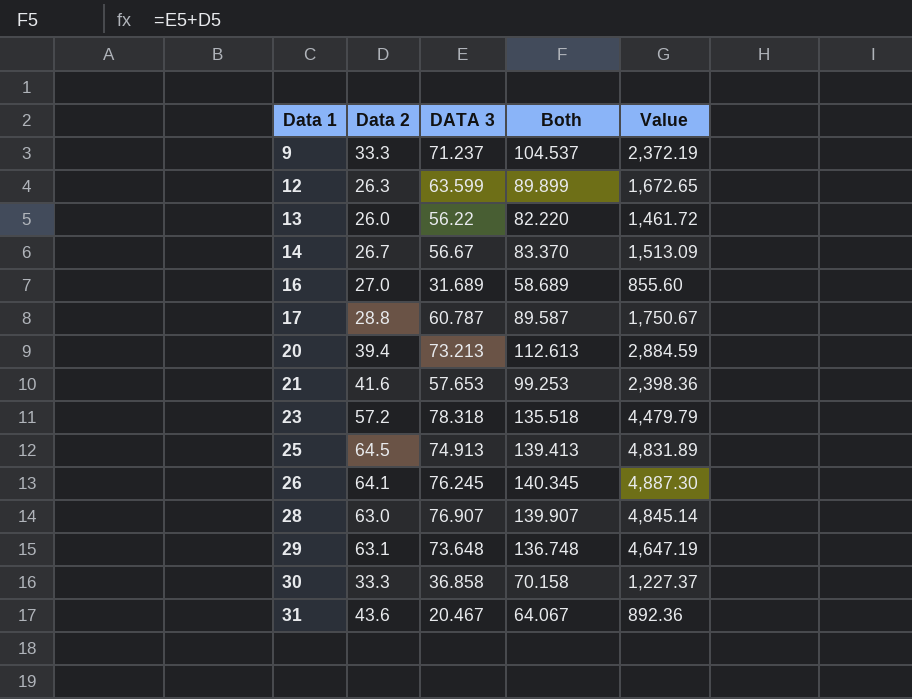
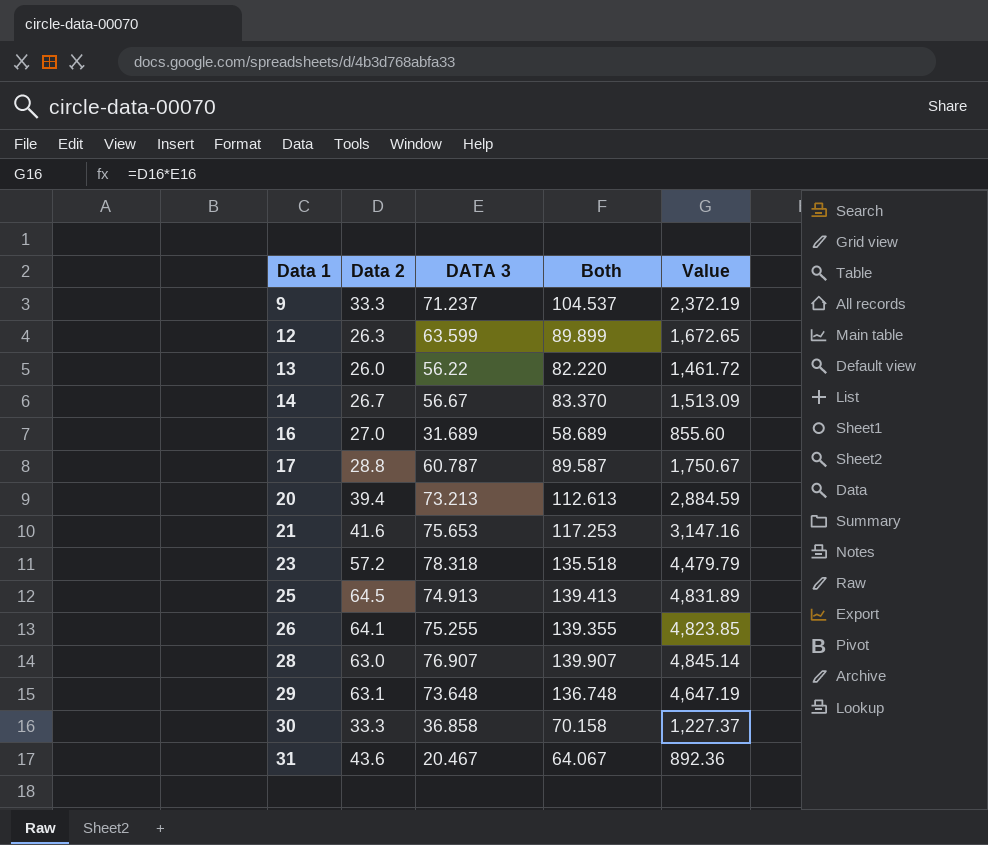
21 | DATA 3: 57.653 -> 75.653
21 | Both: 99.253 -> 117.253
21 | Value: 2,398.36 -> 3,147.16
26 | DATA 3: 76.245 -> 75.255
26 | Both: 140.345 -> 139.355
26 | Value: 4,887.30 -> 4,823.85

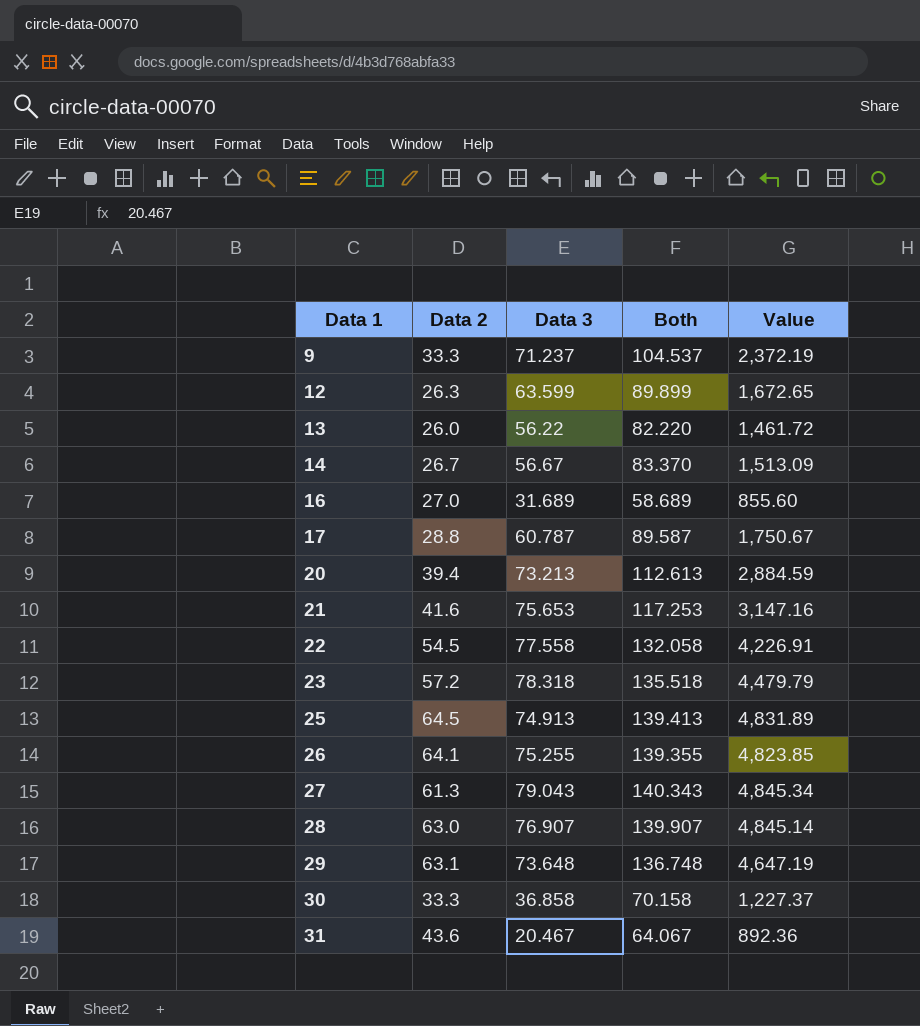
column name: DATA 3 -> Data 3
row 22: none -> 54.5 | 77.558 | 132.058 | 4,226.91
row 27: none -> 61.3 | 79.043 | 140.343 | 4,845.34

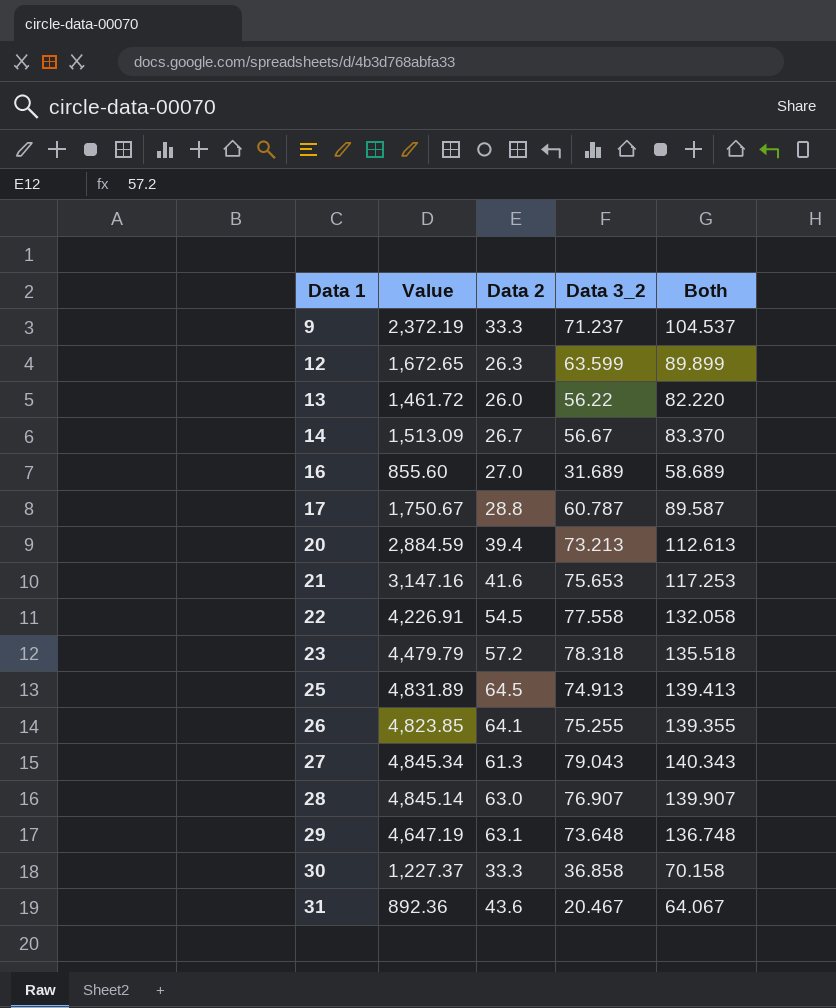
column Value | position: 5 -> 2
column name: Data 3 -> Data 3_2

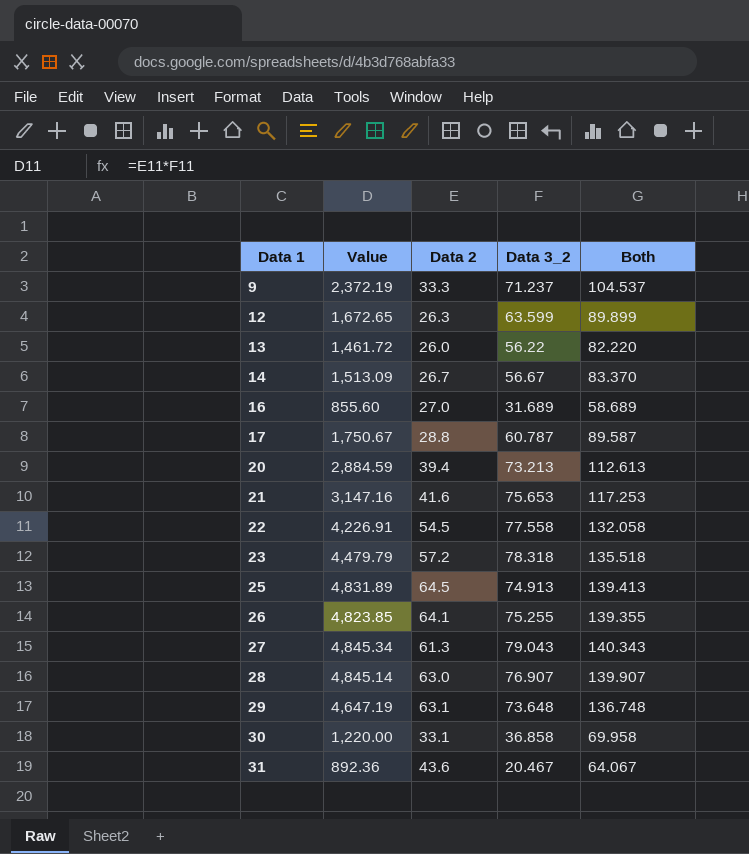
30 | Value: 1,227.37 -> 1,220.00
30 | Data 2: 33.3 -> 33.1
30 | Both: 70.158 -> 69.958

